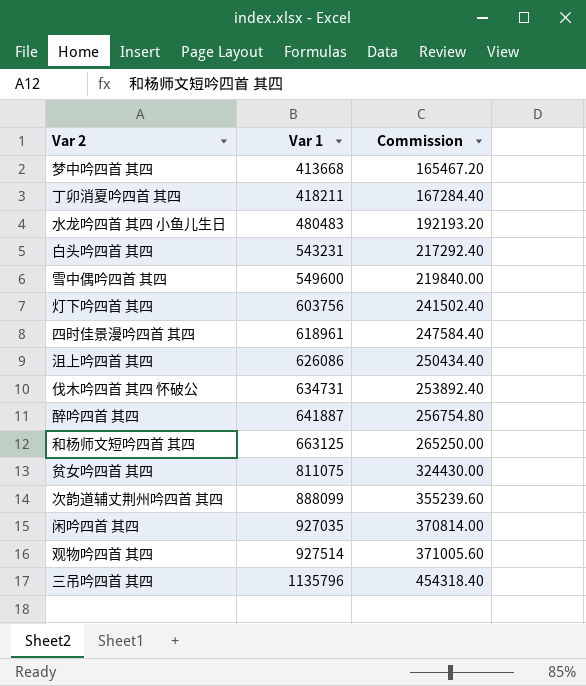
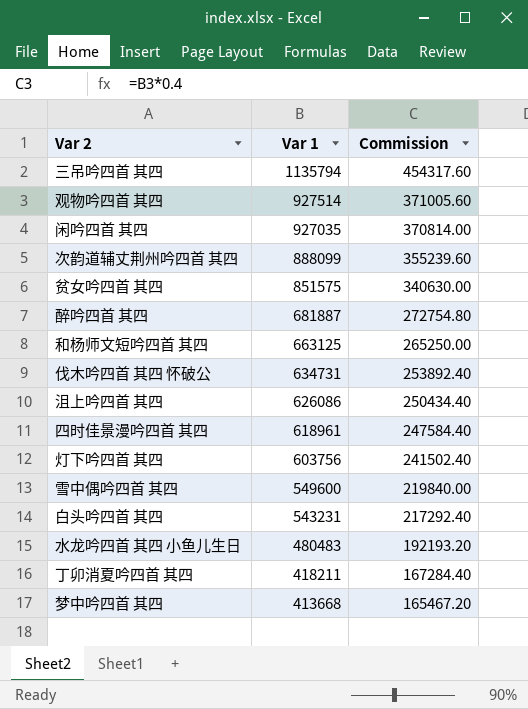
row order: Var 1 ascending -> Var 1 descending
三吊吟四首 其四 | Var 1: 1135796 -> 1135794
三吊吟四首 其四 | Commission: 454318.40 -> 454317.60
贫女吟四首 其四 | Var 1: 811075 -> 851575
贫女吟四首 其四 | Commission: 324430.00 -> 340630.00
醉吟四首 其四 | Var 1: 641887 -> 681887
醉吟四首 其四 | Commission: 256754.80 -> 272754.80

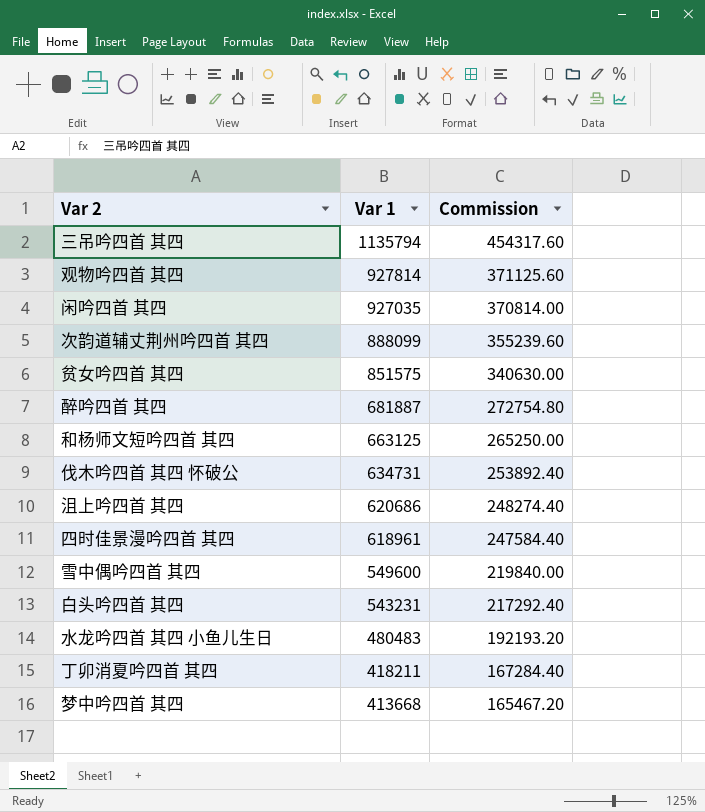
row 灯下吟四首 其四: 603756 | 241502.40 -> none
观物吟四首 其四 | Var 1: 927514 -> 927814
观物吟四首 其四 | Commission: 371005.60 -> 371125.60
沮上吟四首 其四 | Var 1: 626086 -> 620686
沮上吟四首 其四 | Commission: 250434.40 -> 248274.40

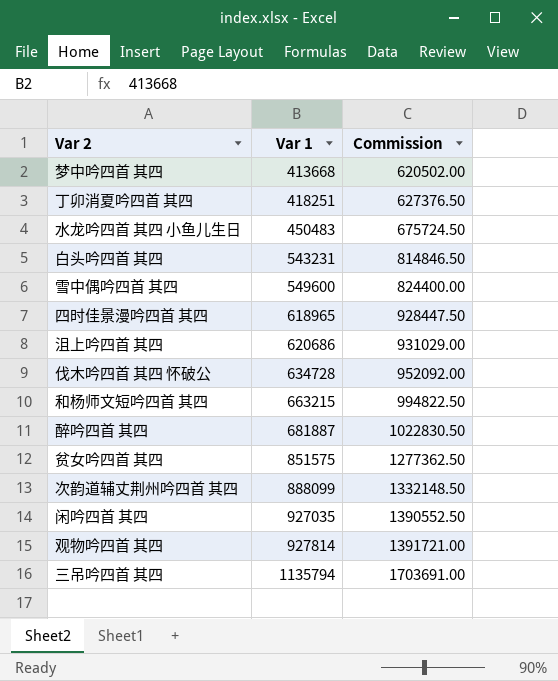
row order: Var 1 descending -> Var 1 ascending
column Commission | formula: [Var 1] * 0.4 -> [Var 1] * 1.5
丁卯消夏吟四首 其四 | Var 1: 418211 -> 418251
水龙吟四首 其四 小鱼儿生日 | Var 1: 480483 -> 450483
四时佳景漫吟四首 其四 | Var 1: 618961 -> 618965
伐木吟四首 其四 怀破公 | Var 1: 634731 -> 634728
和杨师文短吟四首 其四 | Var 1: 663125 -> 663215

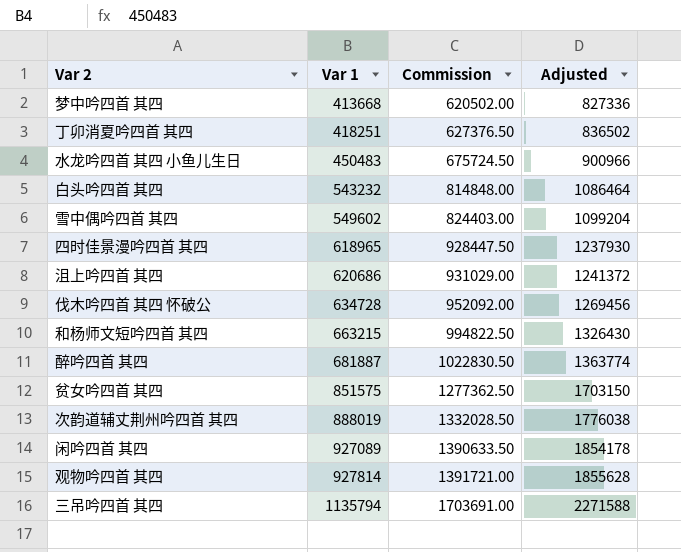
column Adjusted | formula: none -> [Var 1] * 2
白头吟四首 其四 | Var 1: 543231 -> 543232
白头吟四首 其四 | Commission: 814846.50 -> 814848.00
雪中偶吟四首 其四 | Var 1: 549600 -> 549602
雪中偶吟四首 其四 | Commission: 824400.00 -> 824403.00
次韵道辅丈荆州吟四首 其四 | Var 1: 888099 -> 888019
次韵道辅丈荆州吟四首 其四 | Commission: 1332148.50 -> 1332028.50
闲吟四首 其四 | Var 1: 927035 -> 927089
闲吟四首 其四 | Commission: 1390552.50 -> 1390633.50

